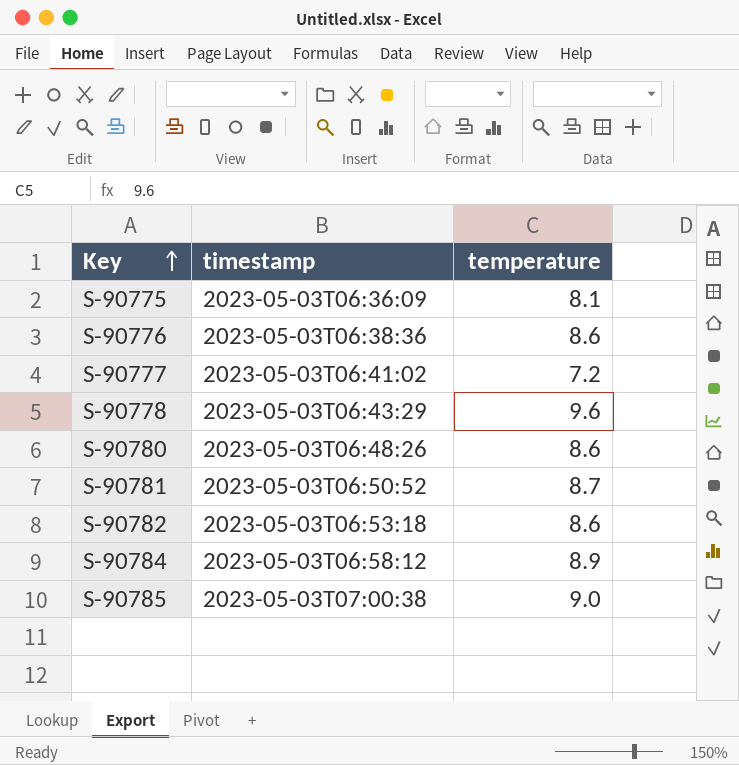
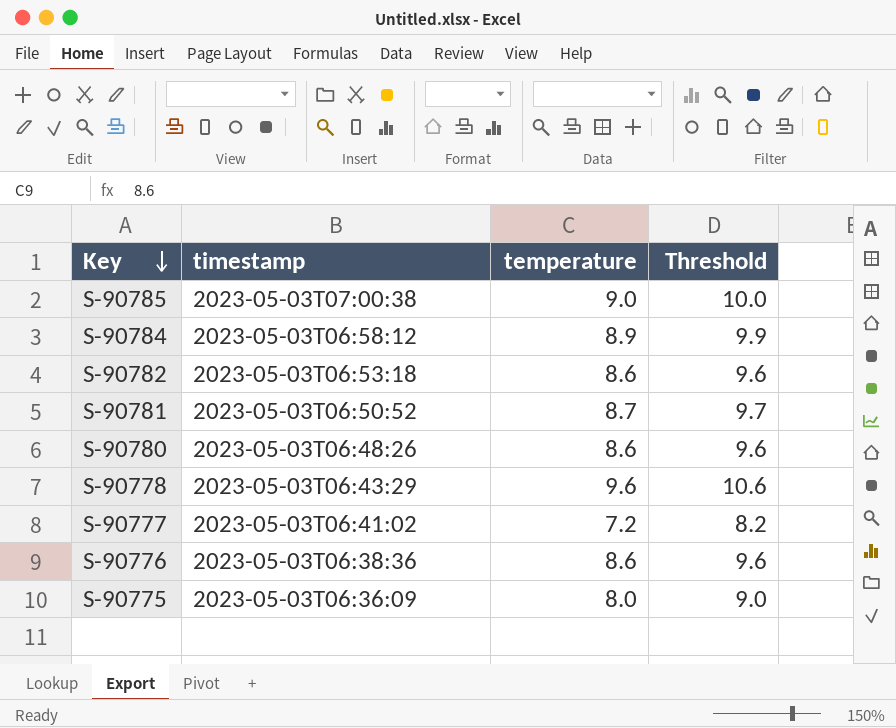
row order: Key ascending -> Key descending
column Threshold | formula: none -> [temperature] + 1
S-90775 | temperature: 8.1 -> 8.0

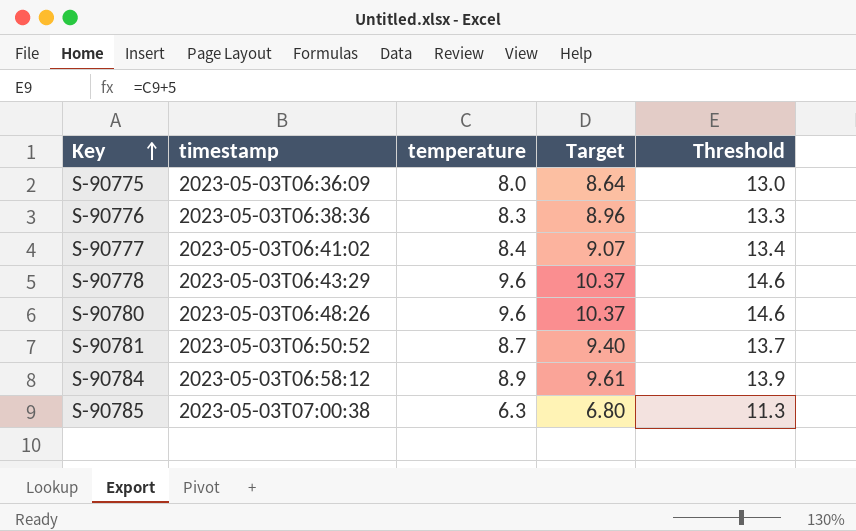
row order: Key descending -> Key ascending
column Target | formula: none -> [temperature] * 1.08
column Threshold | formula: [temperature] + 1 -> [temperature] + 5
row S-90782: 2023-05-03T06:53:18 | 8.6 | 9.6 -> none
S-90776 | temperature: 8.6 -> 8.3
S-90777 | temperature: 7.2 -> 8.4
S-90780 | temperature: 8.6 -> 9.6
S-90785 | temperature: 9.0 -> 6.3

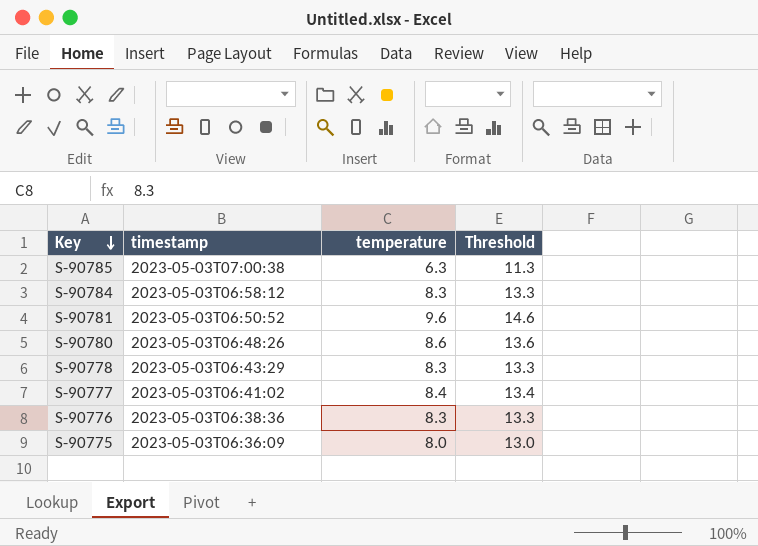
row order: Key ascending -> Key descending
column Target | formula: [temperature] * 1.08 -> none
S-90784 | temperature: 8.9 -> 8.3
S-90784 | Threshold: 13.9 -> 13.3
S-90781 | temperature: 8.7 -> 9.6
S-90781 | Threshold: 13.7 -> 14.6
S-90780 | temperature: 9.6 -> 8.6
S-90780 | Threshold: 14.6 -> 13.6
S-90778 | temperature: 9.6 -> 8.3
S-90778 | Threshold: 14.6 -> 13.3

